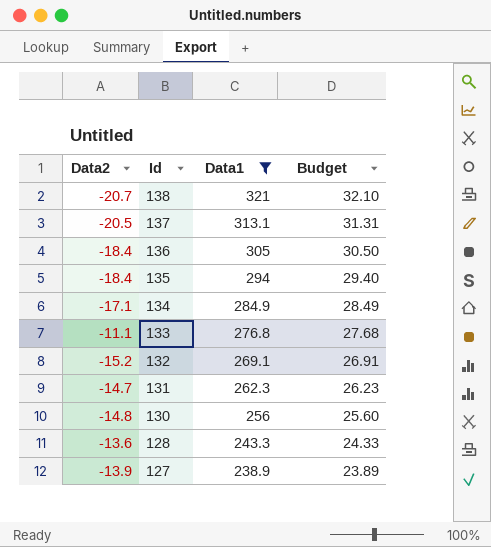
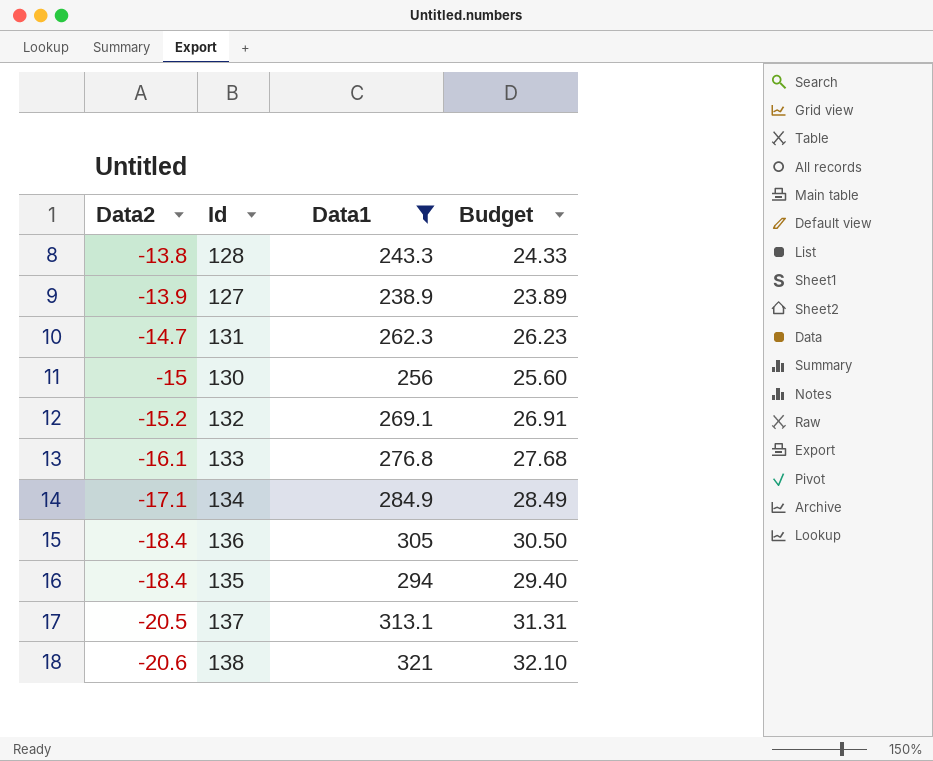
row order: Id descending -> Data2 descending
128 | Data2: -13.6 -> -13.8
130 | Data2: -14.8 -> -15
133 | Data2: -11.1 -> -16.1
138 | Data2: -20.7 -> -20.6

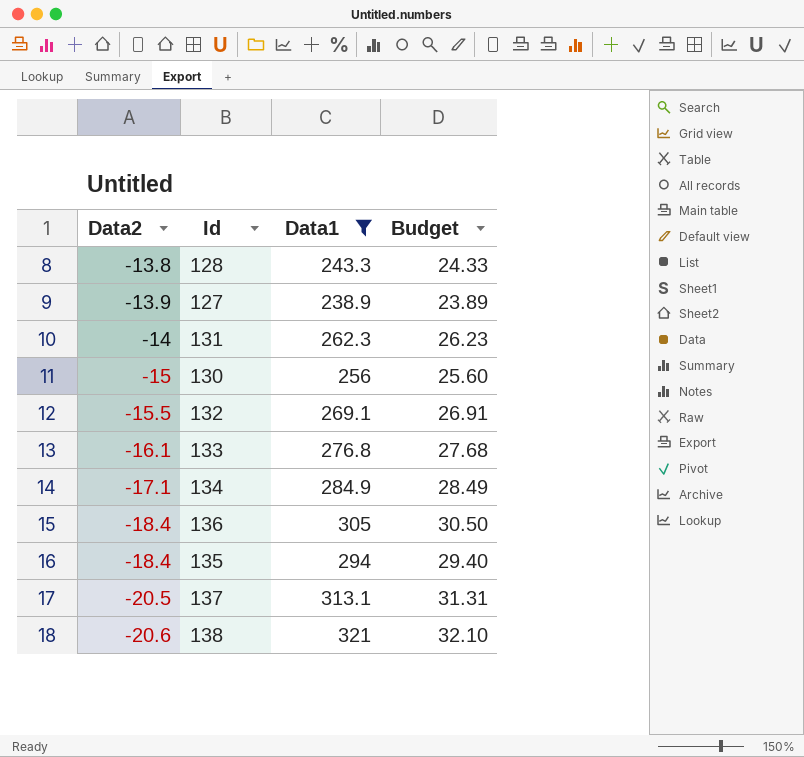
131 | Data2: -14.7 -> -14
132 | Data2: -15.2 -> -15.5

